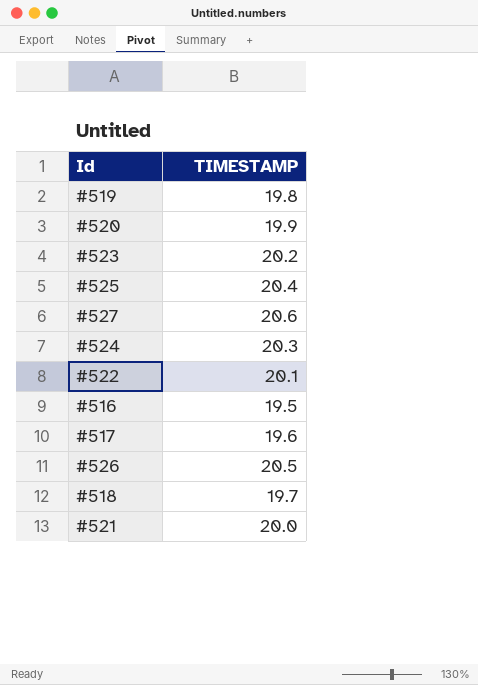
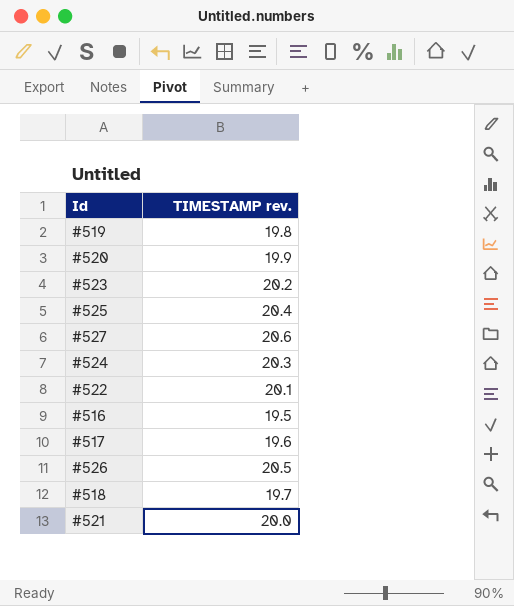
column name: TIMESTAMP -> TIMESTAMP rev.

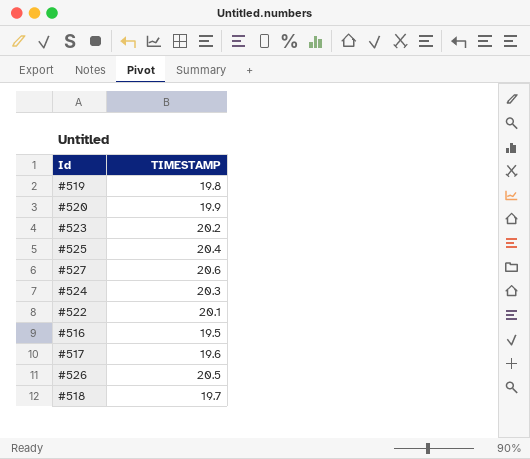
column name: TIMESTAMP rev. -> TIMESTAMP
row #521: 20.0 -> none

